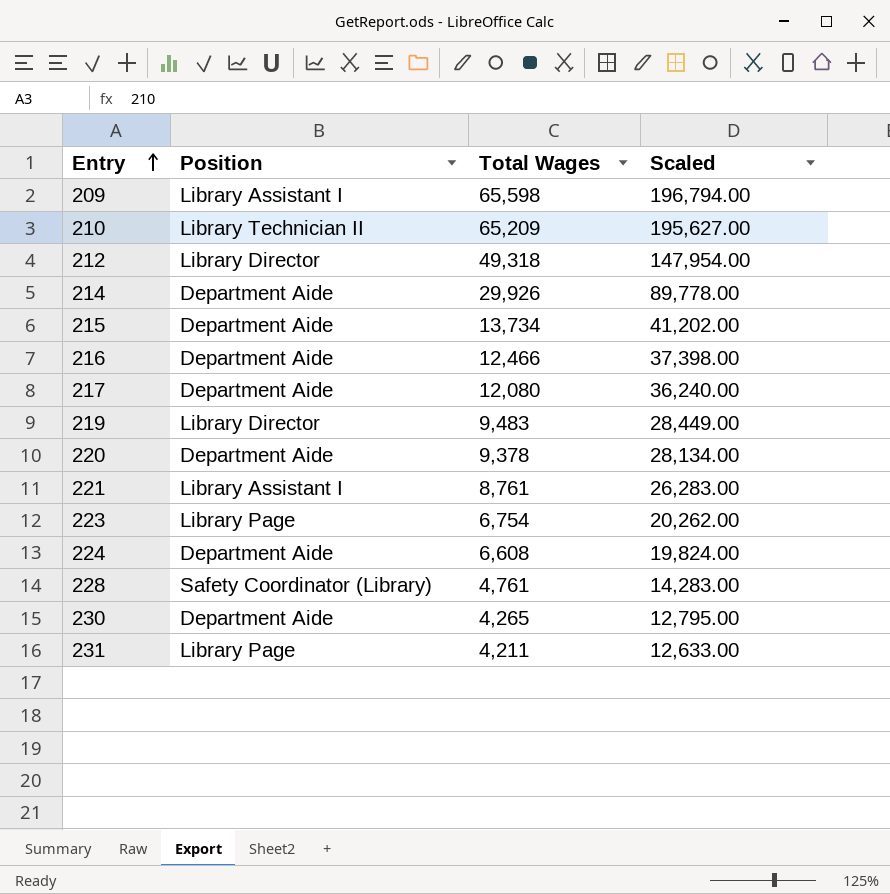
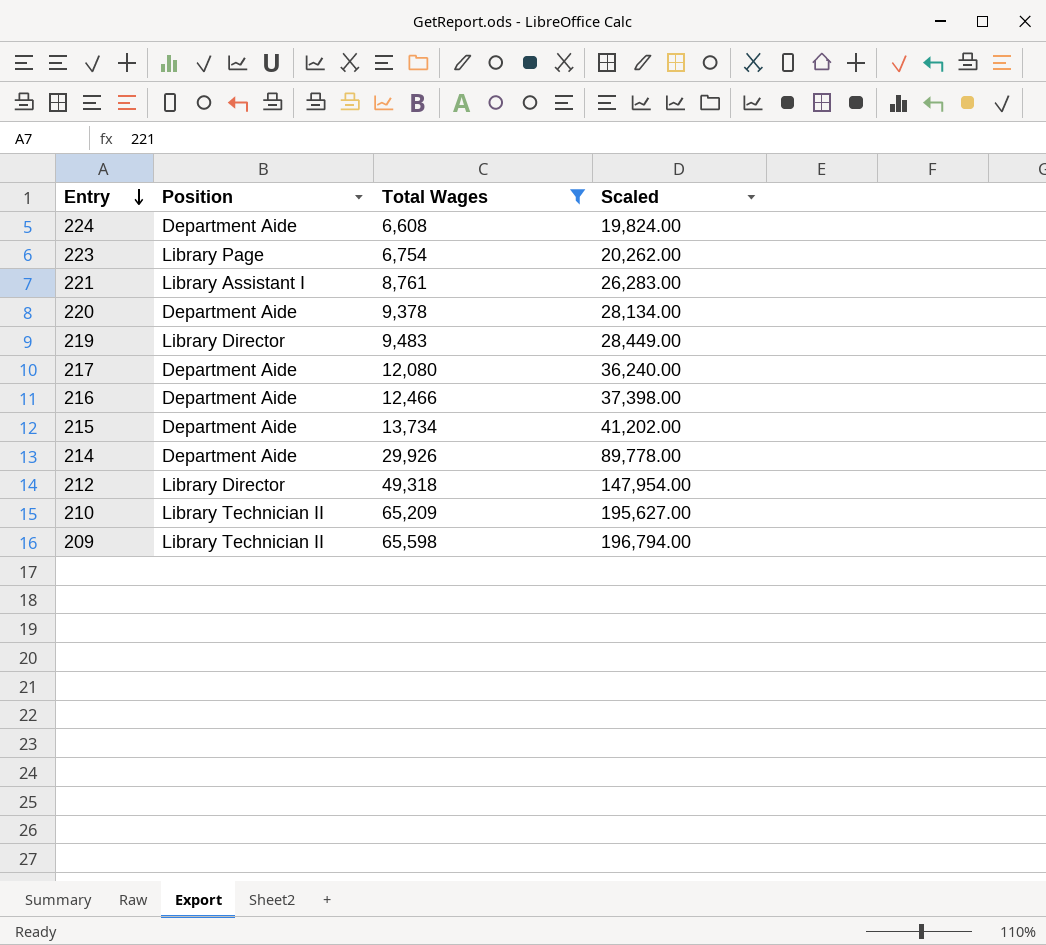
filter: none -> Total Wages >= 6,608
row order: Entry ascending -> Entry descending
209 | Position: Library Assistant I -> Library Technician II

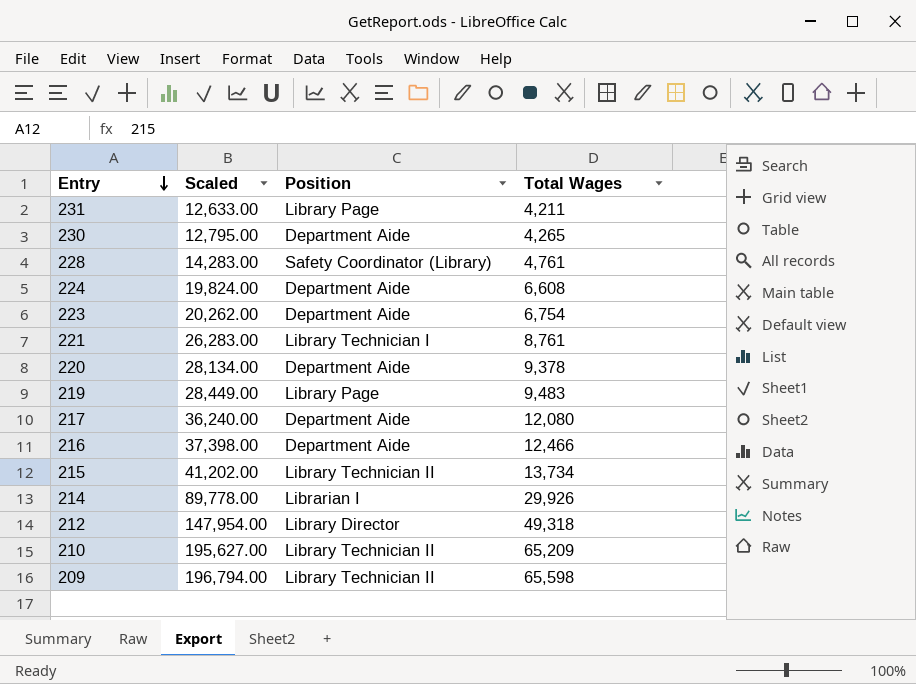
filter: Total Wages >= 6,608 -> none
column Scaled | position: 4 -> 2
223 | Position: Library Page -> Department Aide
221 | Position: Library Assistant I -> Library Technician I
219 | Position: Library Director -> Library Page
215 | Position: Department Aide -> Library Technician II
214 | Position: Department Aide -> Librarian I

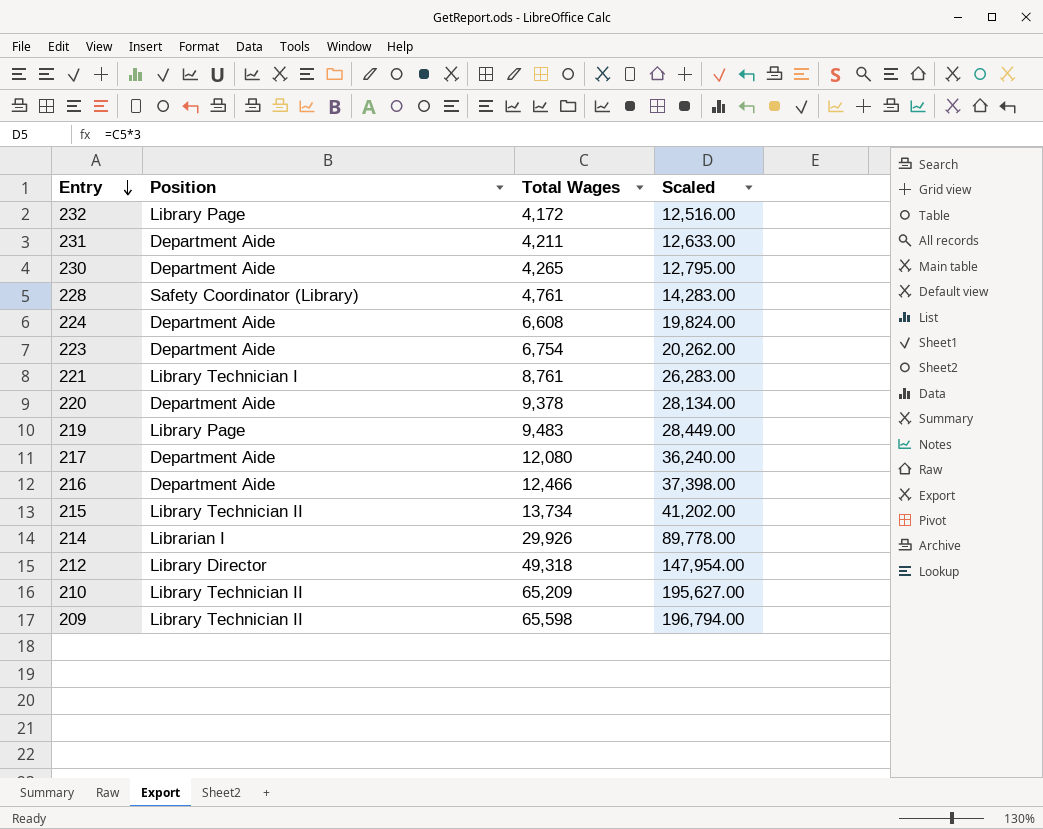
column Scaled | position: 2 -> 4
row 232: none -> Library Page | 4,172 | 12,516.00
231 | Position: Library Page -> Department Aide

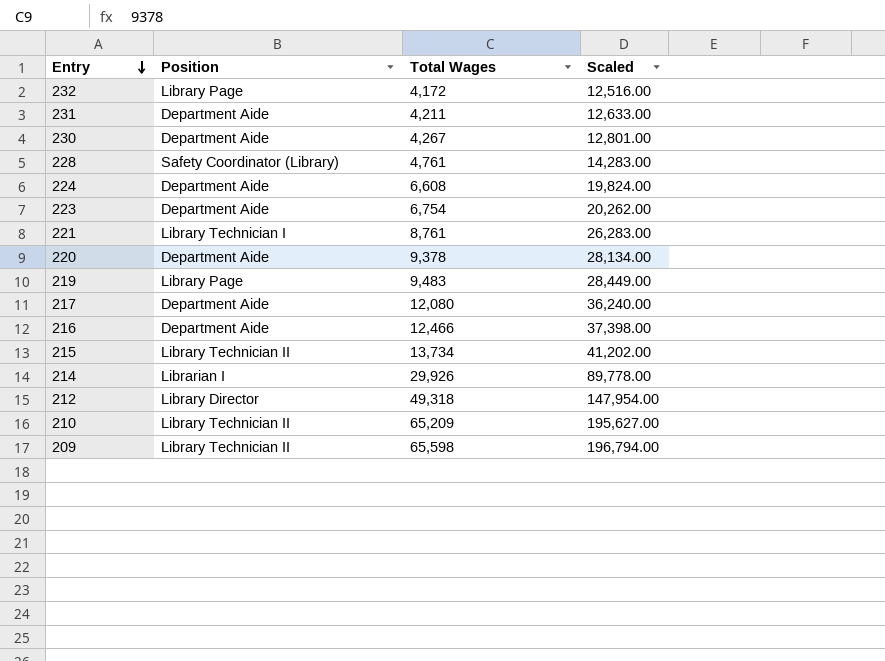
230 | Total Wages: 4,265 -> 4,267
230 | Scaled: 12,795.00 -> 12,801.00

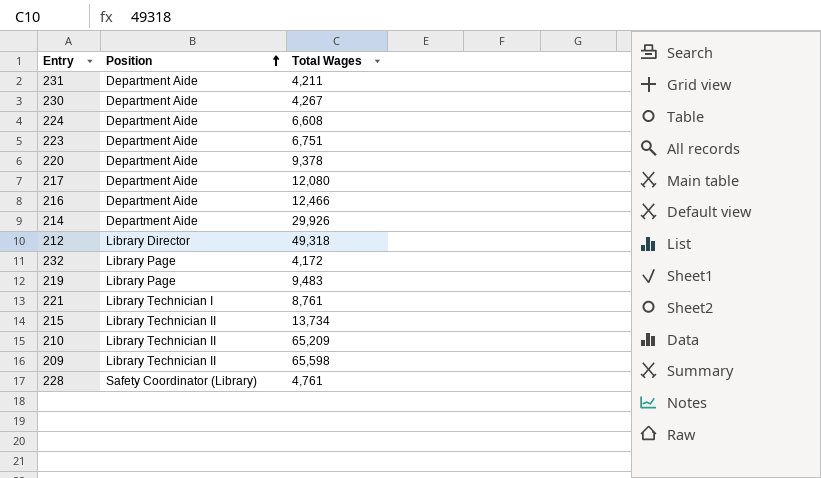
row order: Entry descending -> Position ascending
column Scaled | formula: [Total Wages] * 3 -> none
223 | Total Wages: 6,754 -> 6,751
214 | Position: Librarian I -> Department Aide

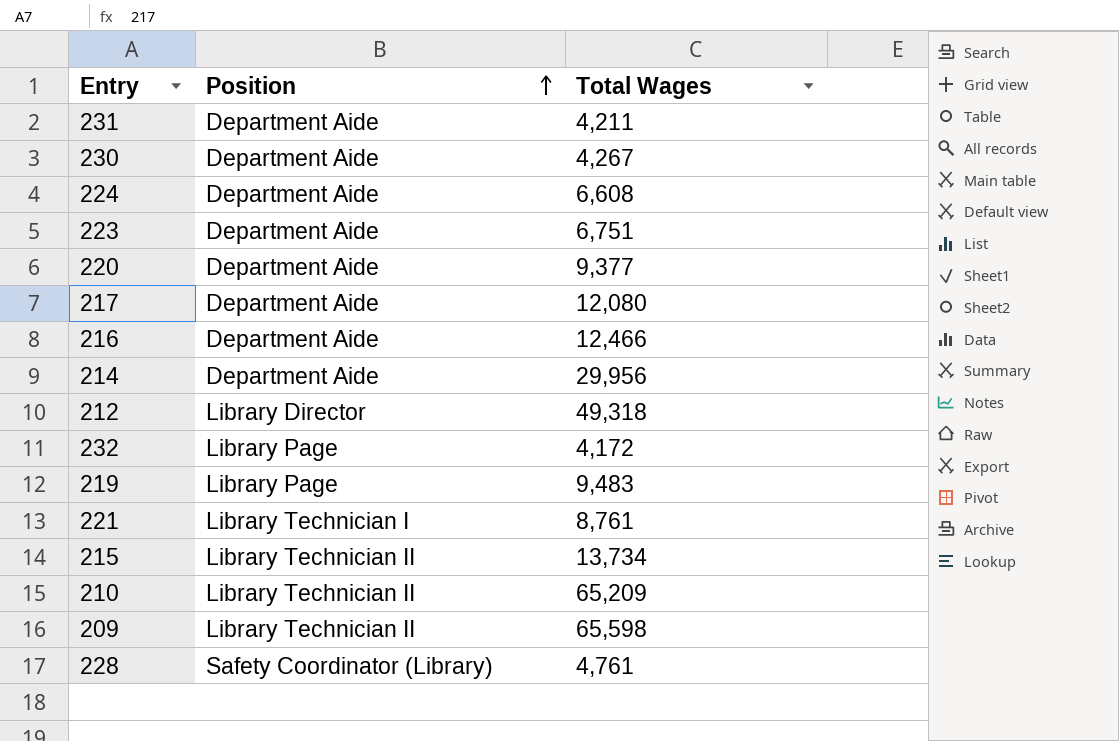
220 | Total Wages: 9,378 -> 9,377
214 | Total Wages: 29,926 -> 29,956

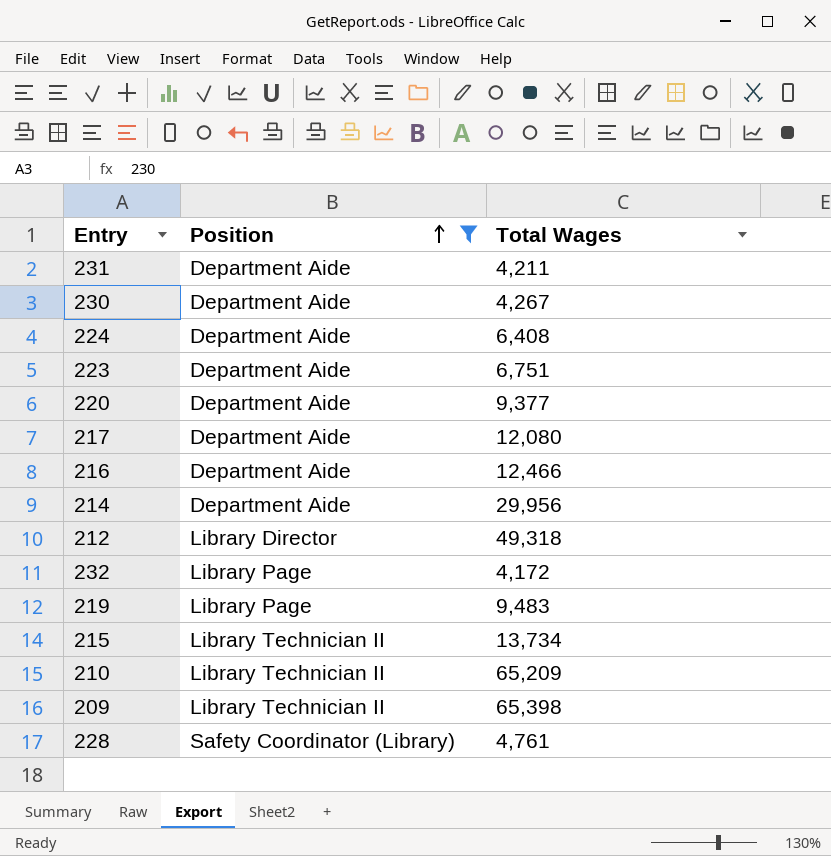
filter: none -> Position != Library Technician I
224 | Total Wages: 6,608 -> 6,408
209 | Total Wages: 65,598 -> 65,398

